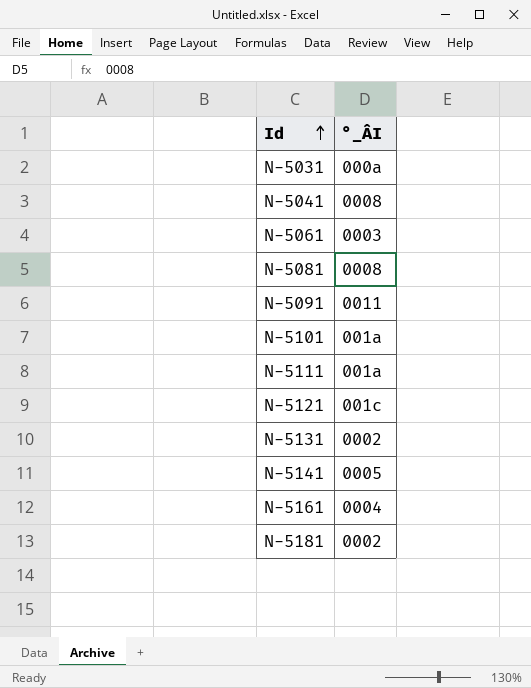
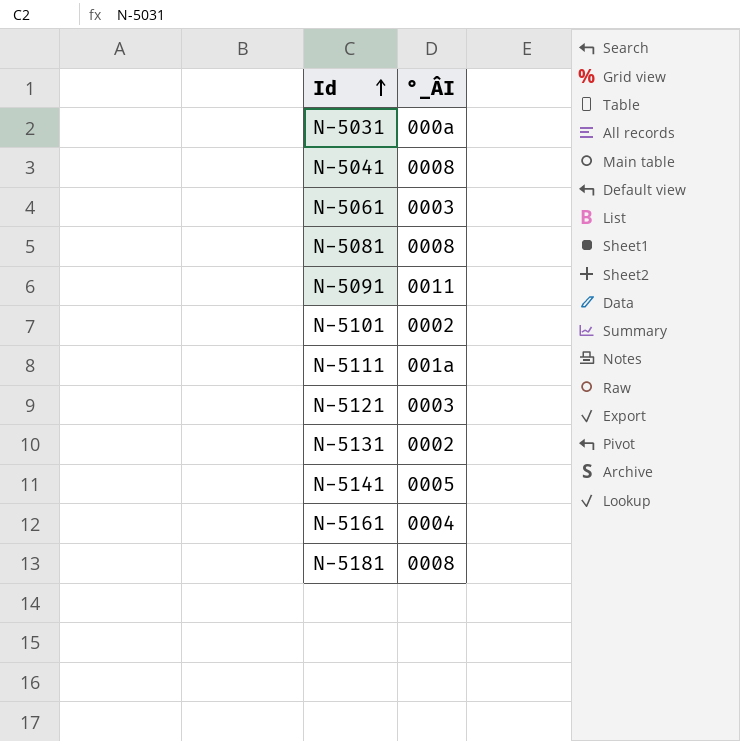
N-5101 | °_ÂI: 001a -> 0002
N-5121 | °_ÂI: 001c -> 0003
N-5181 | °_ÂI: 0002 -> 0008

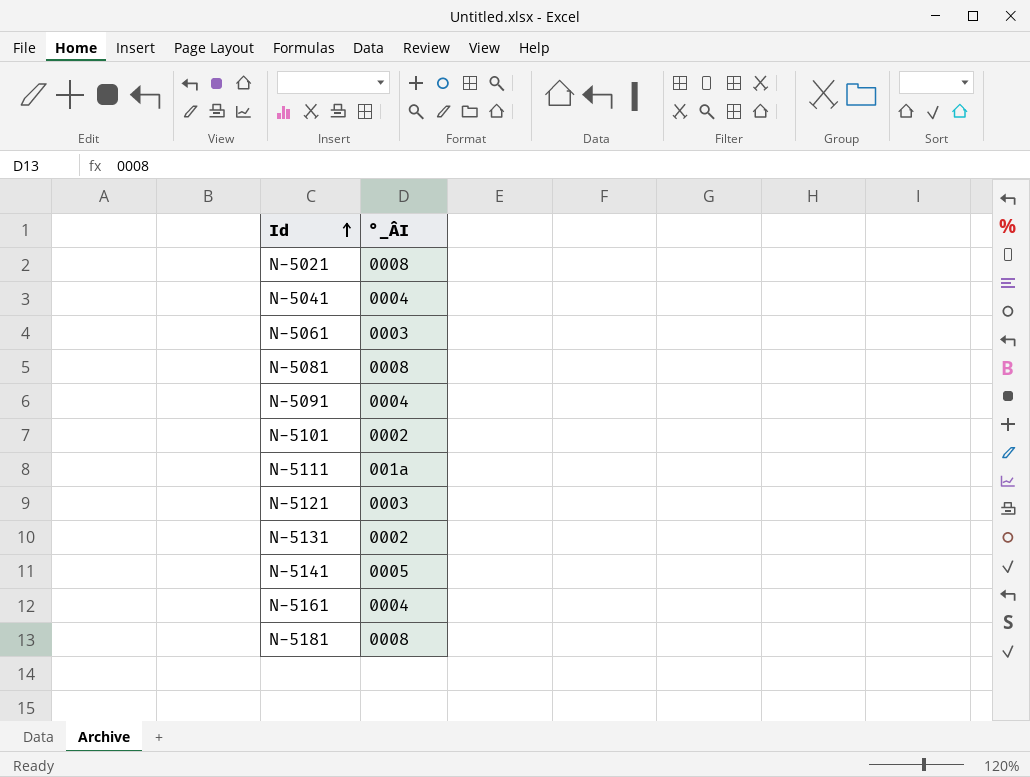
row N-5031: 000a -> none
row N-5021: none -> 0008
N-5041 | °_ÂI: 0008 -> 0004
N-5091 | °_ÂI: 0011 -> 0004

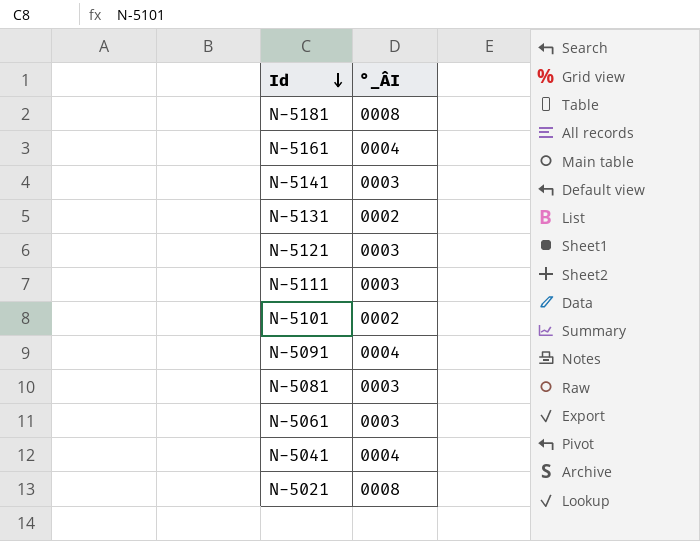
row order: Id ascending -> Id descending
N-5141 | °_ÂI: 0005 -> 0003
N-5111 | °_ÂI: 001a -> 0003
N-5081 | °_ÂI: 0008 -> 0003

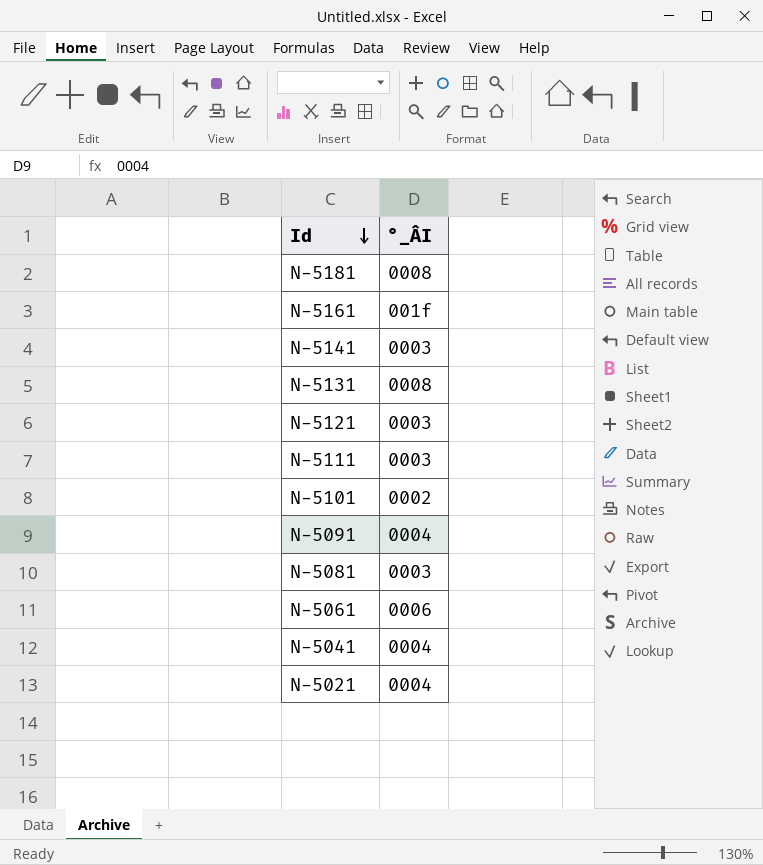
N-5161 | °_ÂI: 0004 -> 001f
N-5131 | °_ÂI: 0002 -> 0008
N-5061 | °_ÂI: 0003 -> 0006
N-5021 | °_ÂI: 0008 -> 0004

